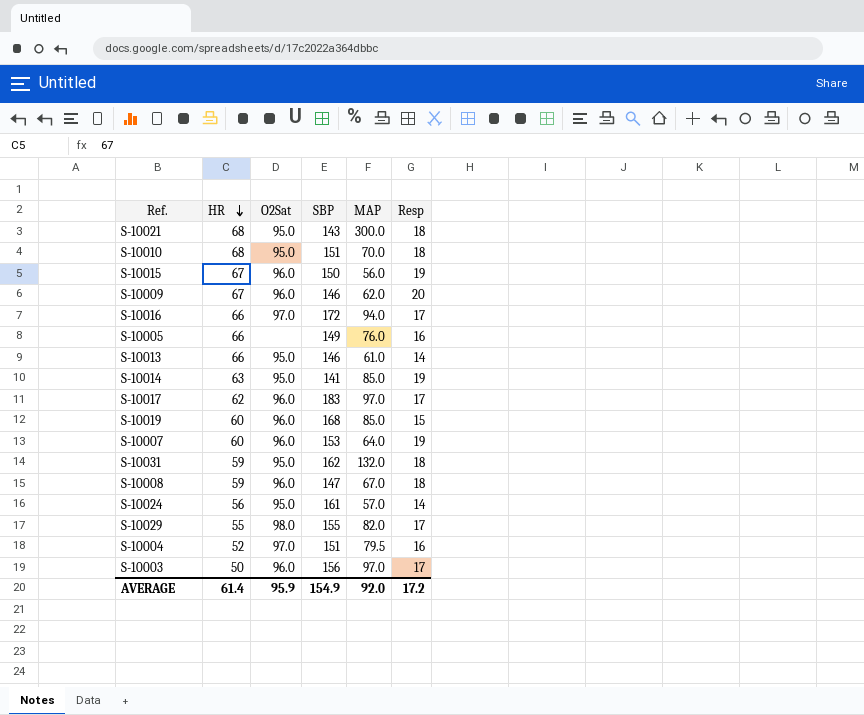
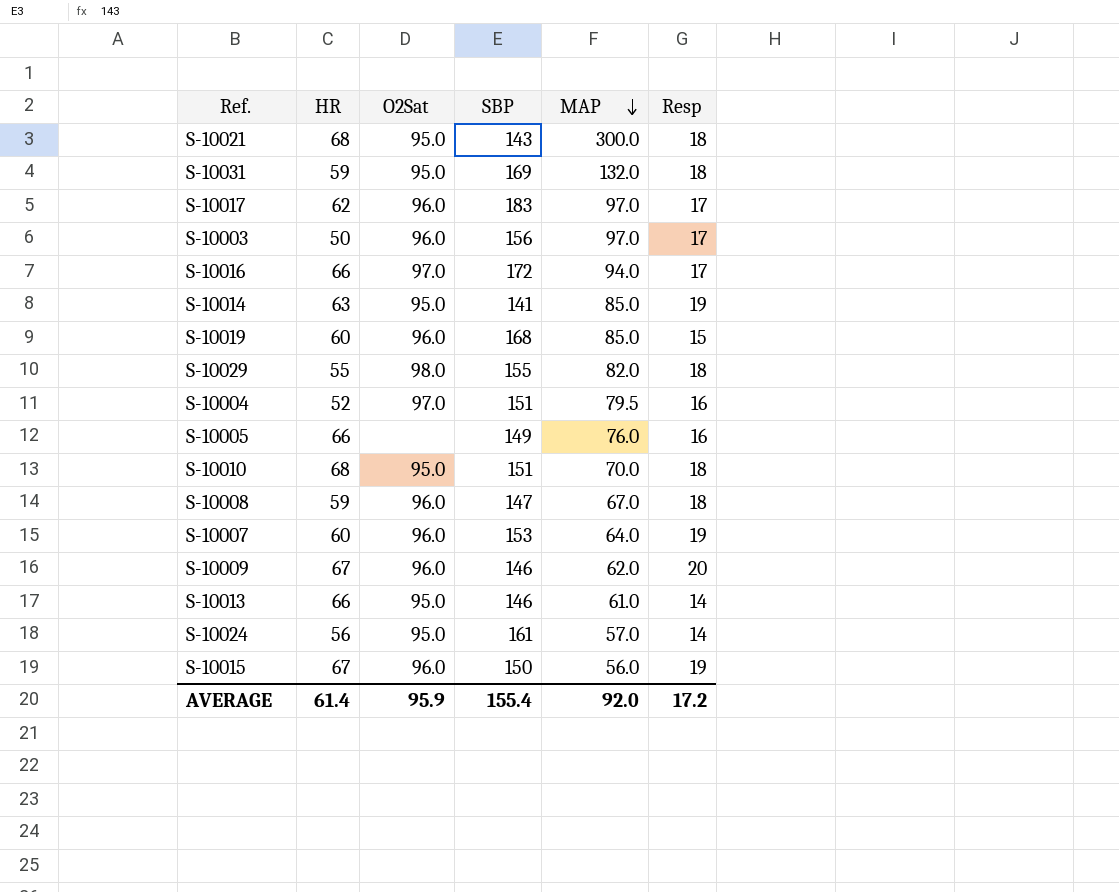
row order: HR descending -> MAP descending
S-10031 | SBP: 162 -> 169
S-10029 | Resp: 17 -> 18
AVERAGE | SBP: 154.9 -> 155.4

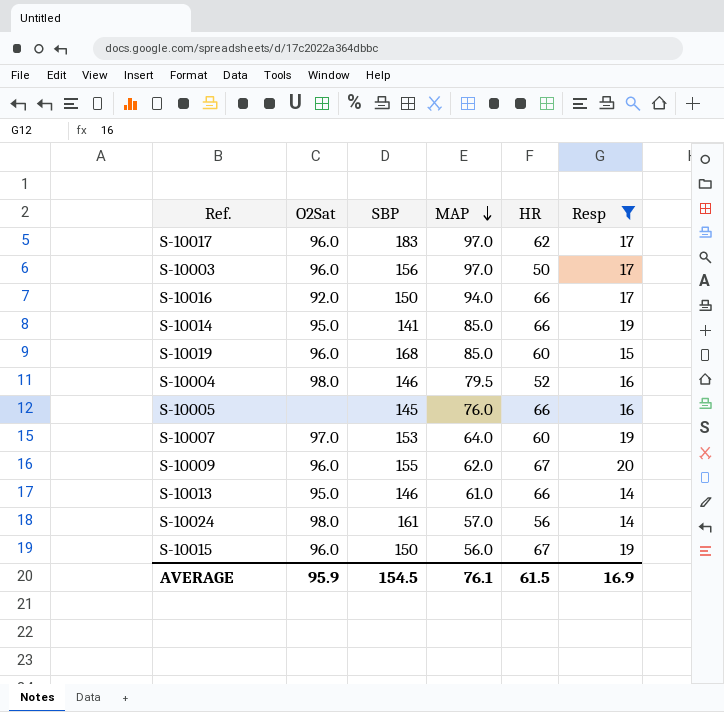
filter: none -> Resp != 18
column HR | position: 2 -> 5
S-10016 | O2Sat: 97.0 -> 92.0
S-10016 | SBP: 172 -> 150
S-10014 | HR: 63 -> 66
S-10004 | O2Sat: 97.0 -> 98.0
S-10004 | SBP: 151 -> 146
S-10005 | SBP: 149 -> 145
S-10007 | O2Sat: 96.0 -> 97.0
S-10009 | SBP: 146 -> 155
S-10024 | O2Sat: 95.0 -> 98.0
AVERAGE | SBP: 155.4 -> 154.5
AVERAGE | MAP: 92.0 -> 76.1
AVERAGE | HR: 61.4 -> 61.5
AVERAGE | Resp: 17.2 -> 16.9

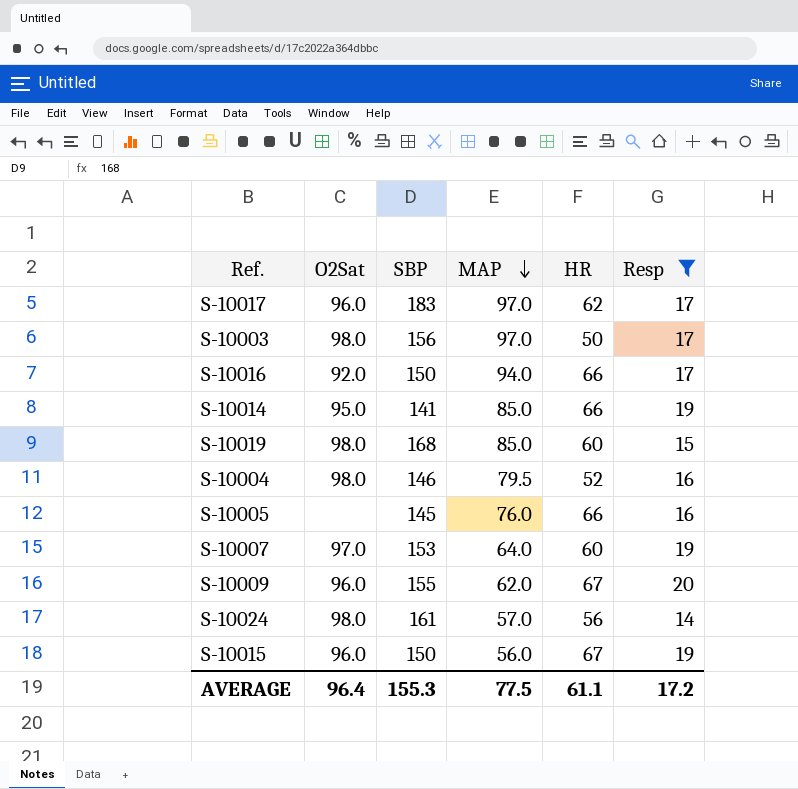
row S-10013: 95.0 | 146 | 61.0 | 66 | 14 -> none
S-10003 | O2Sat: 96.0 -> 98.0
S-10019 | O2Sat: 96.0 -> 98.0
AVERAGE | O2Sat: 95.9 -> 96.4
AVERAGE | SBP: 154.5 -> 155.3
AVERAGE | MAP: 76.1 -> 77.5
AVERAGE | HR: 61.5 -> 61.1
AVERAGE | Resp: 16.9 -> 17.2

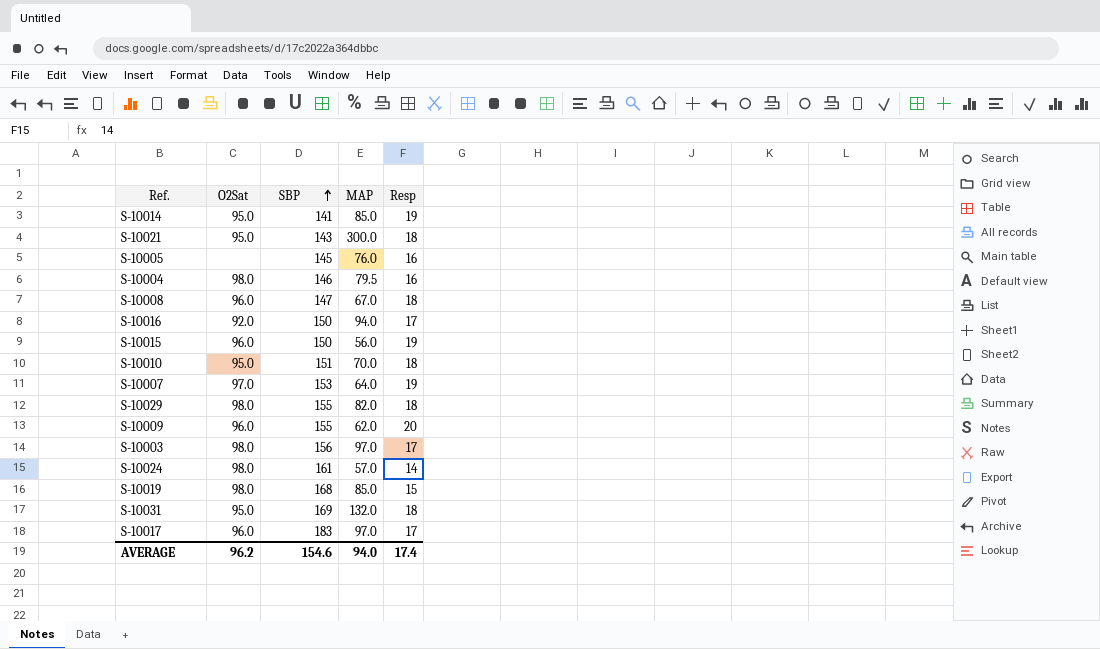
filter: Resp != 18 -> none
row order: MAP descending -> SBP ascending
column HR | position: 5 -> none
AVERAGE | O2Sat: 96.4 -> 96.2
AVERAGE | SBP: 155.3 -> 154.6
AVERAGE | MAP: 77.5 -> 94.0
AVERAGE | Resp: 17.2 -> 17.4

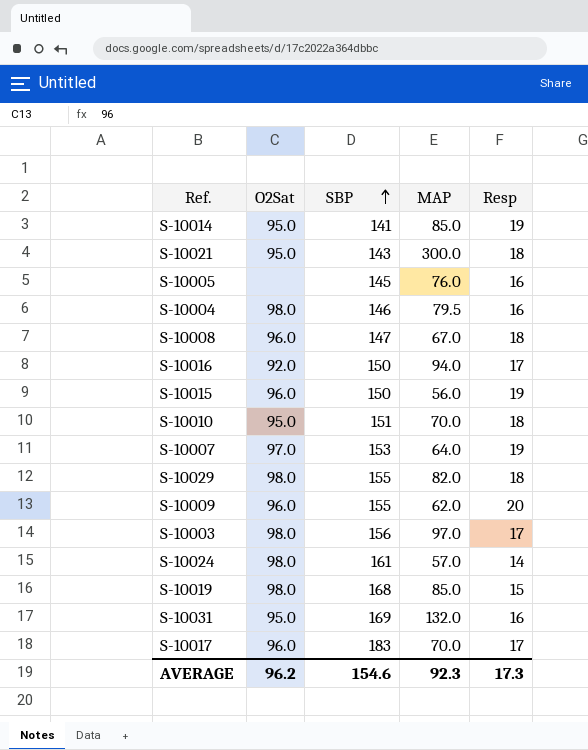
S-10031 | Resp: 18 -> 16
S-10017 | MAP: 97.0 -> 70.0
AVERAGE | MAP: 94.0 -> 92.3
AVERAGE | Resp: 17.4 -> 17.3

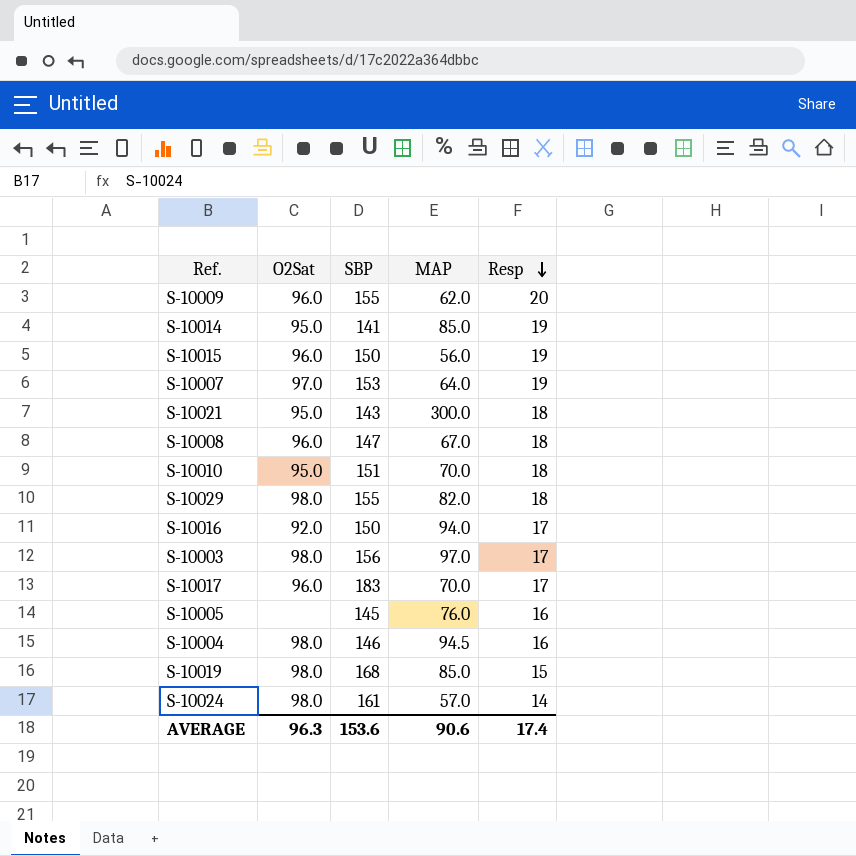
row order: SBP ascending -> Resp descending
row S-10031: 95.0 | 169 | 132.0 | 16 -> none
S-10004 | MAP: 79.5 -> 94.5
AVERAGE | O2Sat: 96.2 -> 96.3
AVERAGE | SBP: 154.6 -> 153.6
AVERAGE | MAP: 92.3 -> 90.6
AVERAGE | Resp: 17.3 -> 17.4

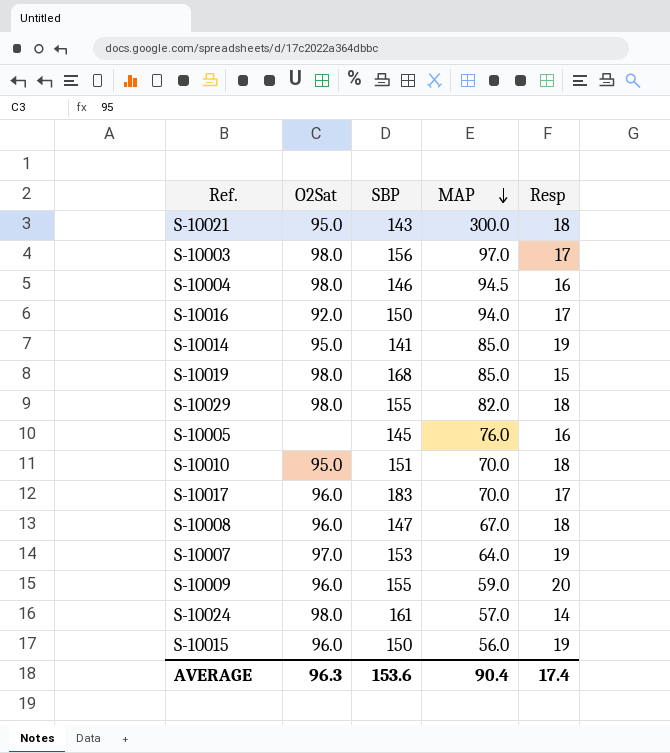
row order: Resp descending -> MAP descending
S-10009 | MAP: 62.0 -> 59.0
AVERAGE | MAP: 90.6 -> 90.4

